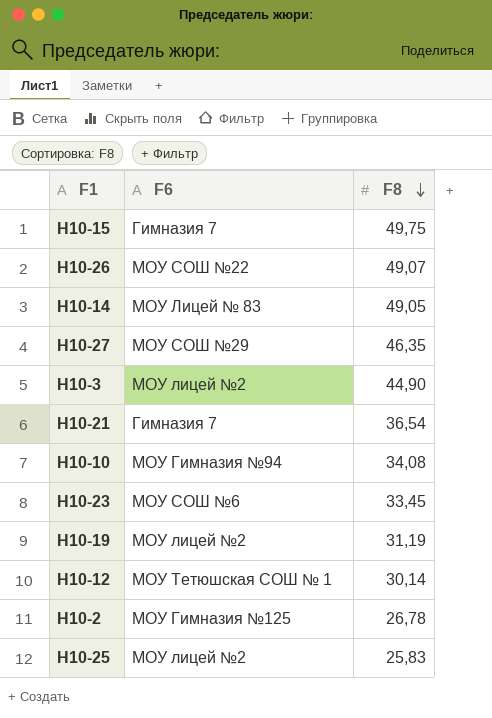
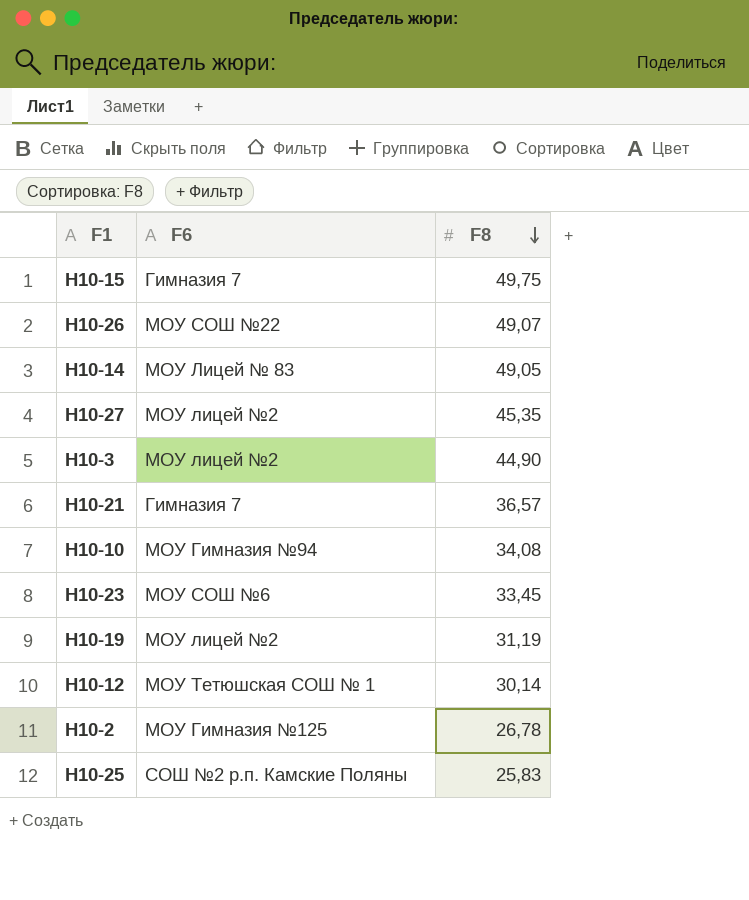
Н10-27 | F6: МОУ СОШ №29 -> МОУ лицей №2
Н10-27 | F8: 46,35 -> 45,35
Н10-21 | F8: 36,54 -> 36,57
Н10-25 | F6: МОУ лицей №2 -> СОШ №2 р.п. Камские Поляны

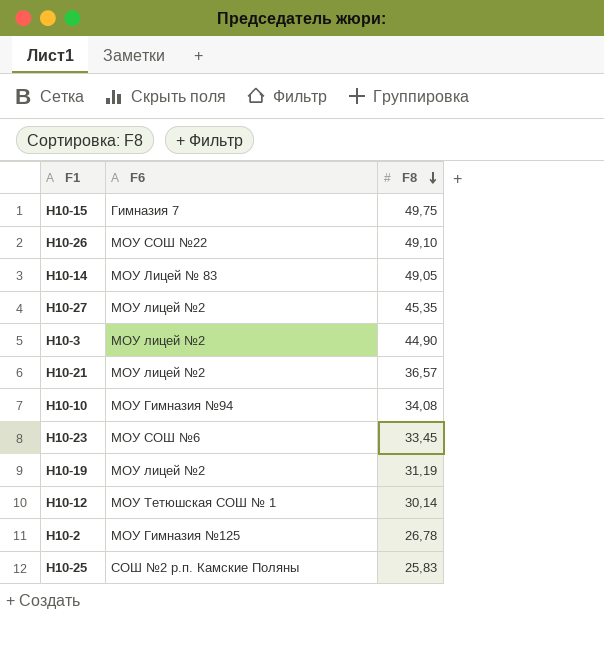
Н10-26 | F8: 49,07 -> 49,10
Н10-21 | F6: Гимназия 7 -> МОУ лицей №2

